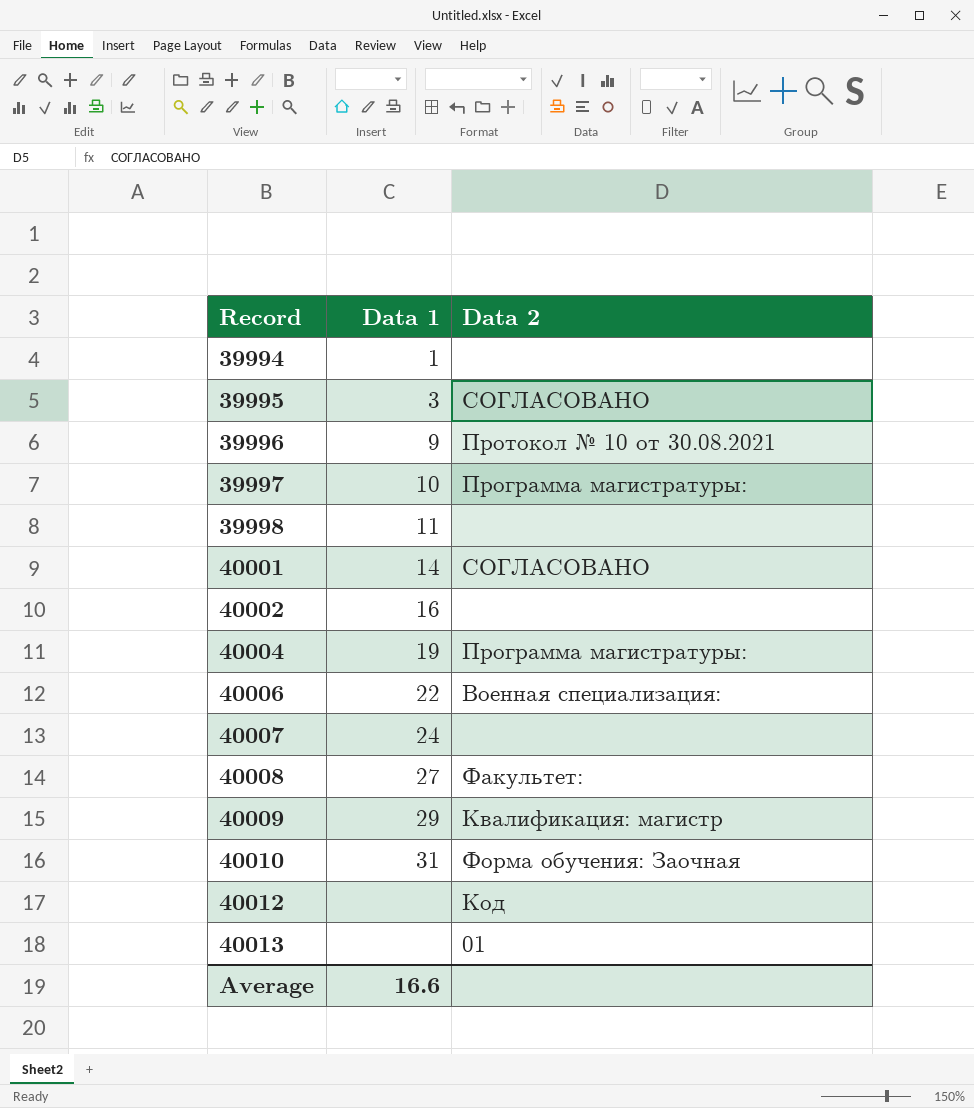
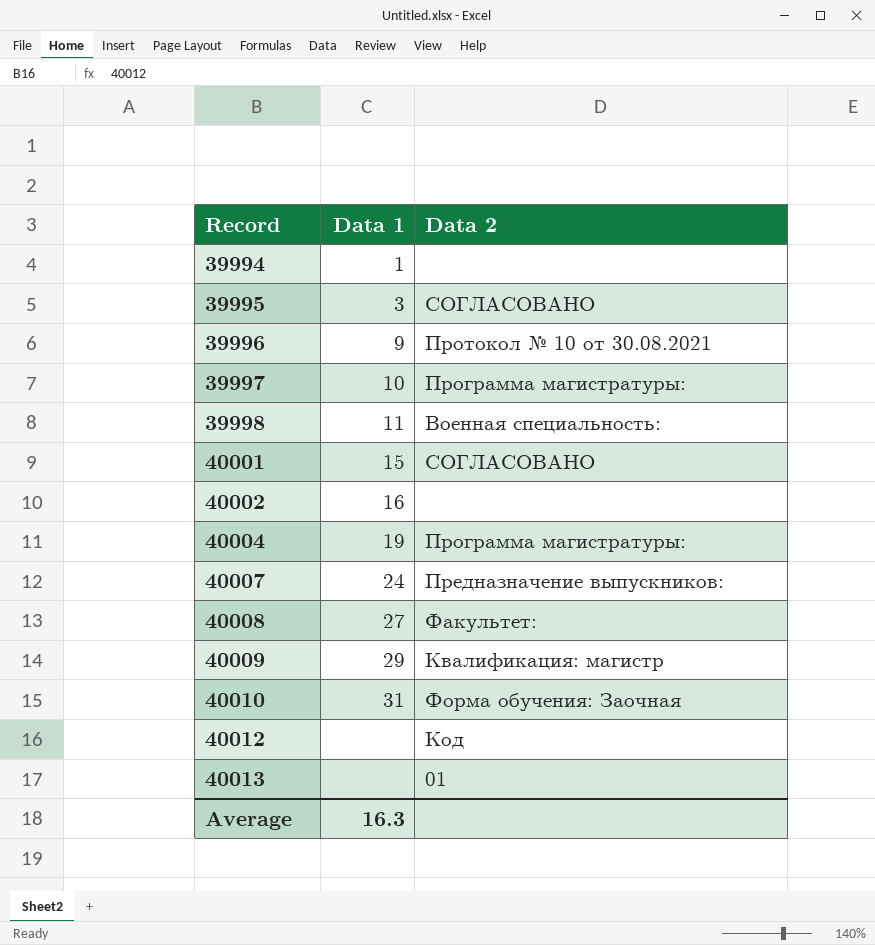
row 40006: 22 | Военная специализация: -> none
39998 | Data 2: none -> Военная специальность:
40001 | Data 1: 14 -> 15
40007 | Data 2: none -> Предназначение выпускников:
Average | Data 1: 16.6 -> 16.3

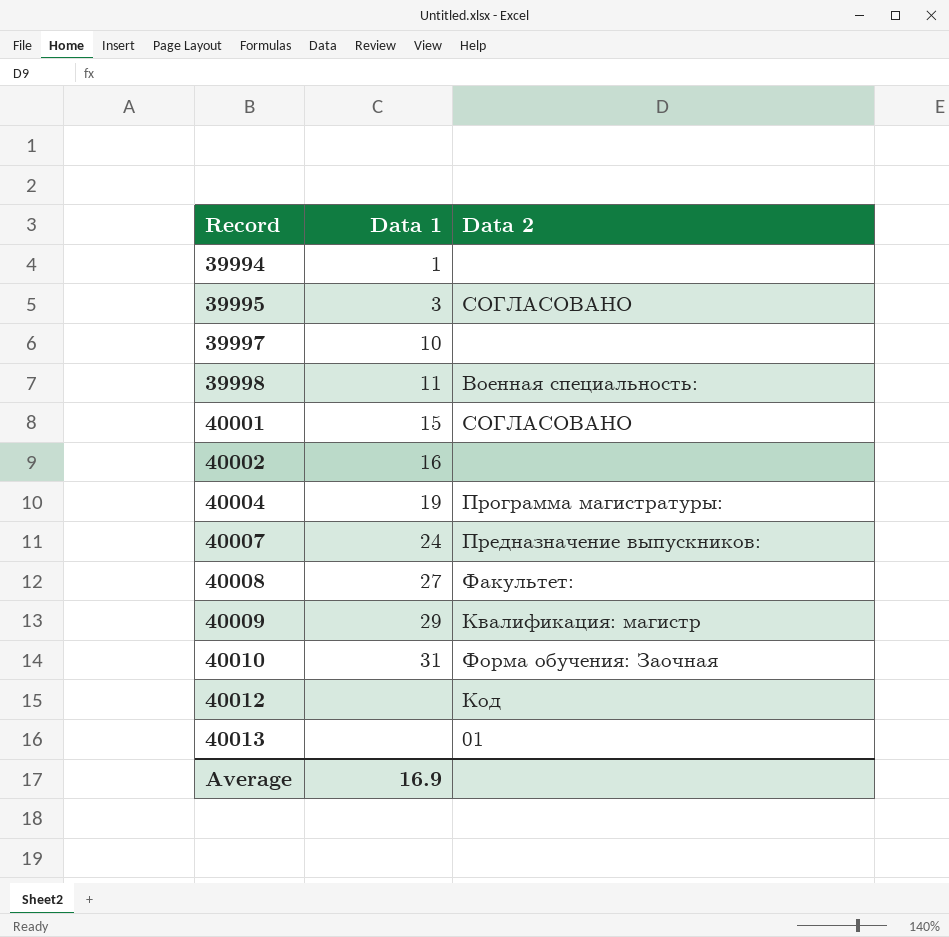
row 39996: 9 | Протокол № 10 от 30.08.2021 -> none
39997 | Data 2: Программа магистратуры: -> none
Average | Data 1: 16.3 -> 16.9

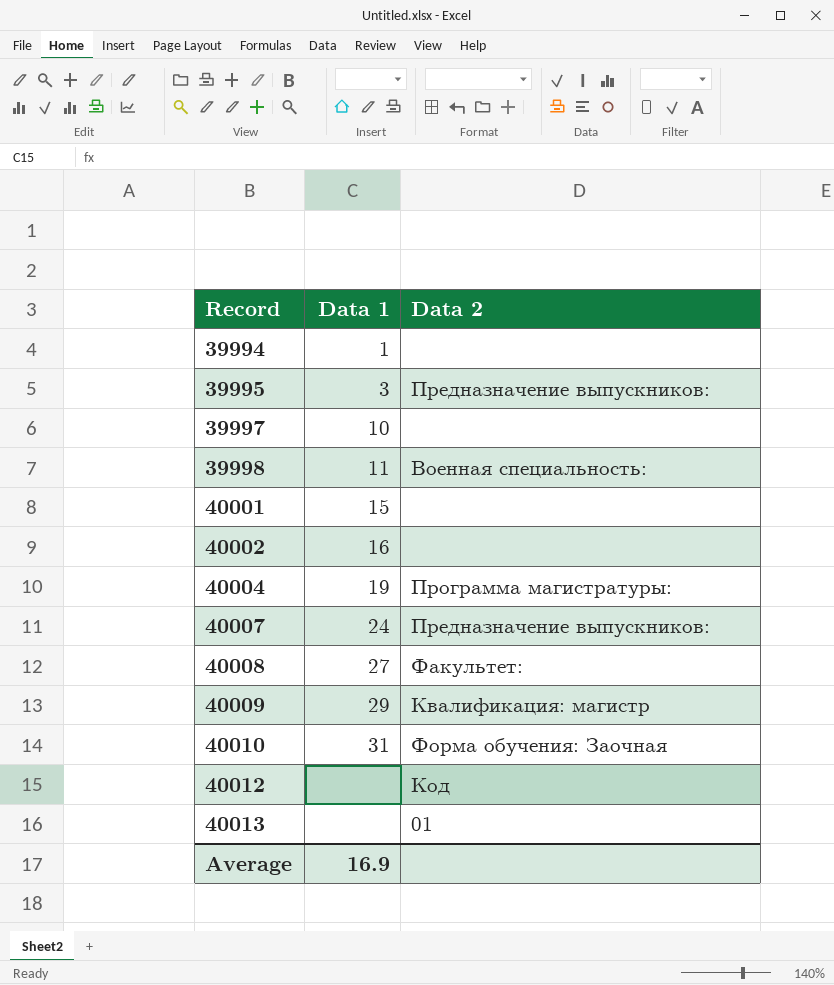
39995 | Data 2: СОГЛАСОВАНО -> Предназначение выпускников:
40001 | Data 2: СОГЛАСОВАНО -> none

